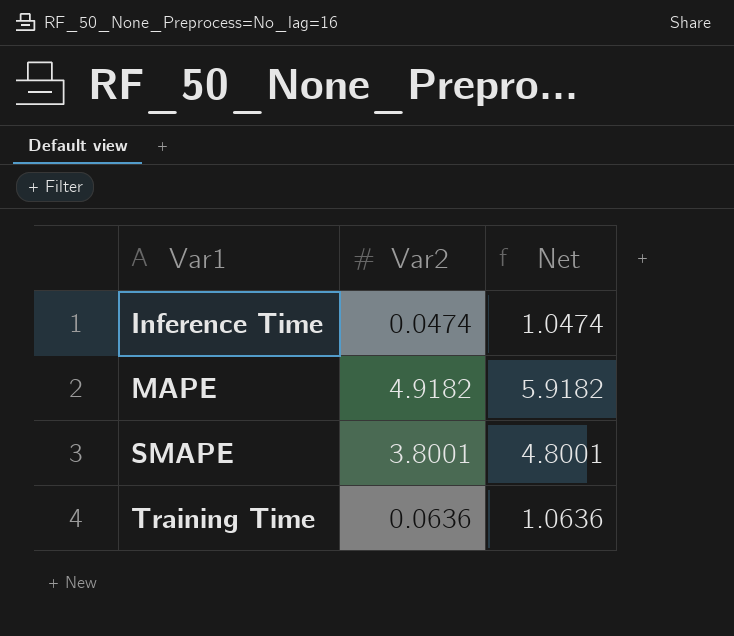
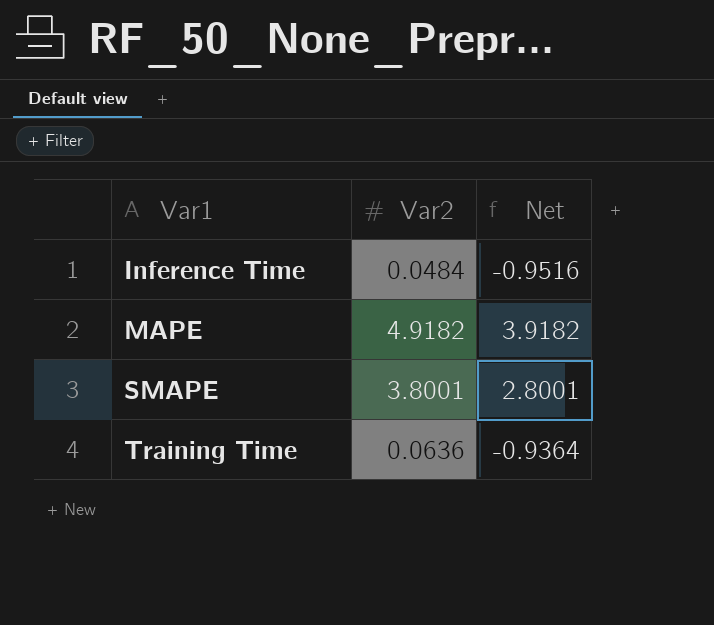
column Net | formula: [Var2] + 1 -> [Var2] - 1
Inference Time | Var2: 0.0474 -> 0.0484

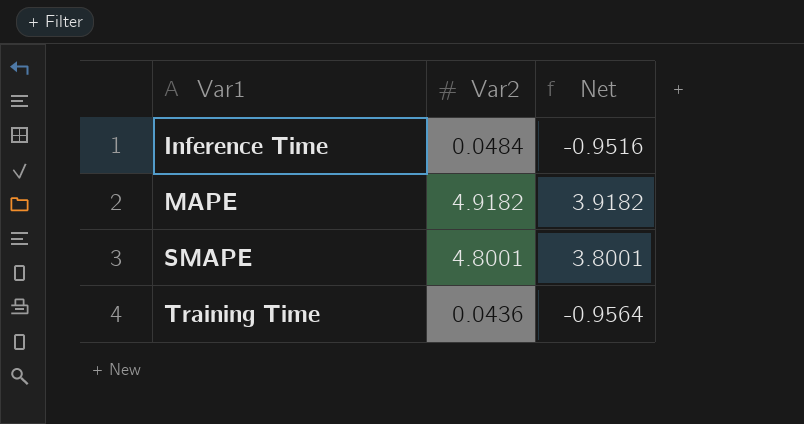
SMAPE | Var2: 3.8001 -> 4.8001
SMAPE | Net: 2.8001 -> 3.8001
Training Time | Var2: 0.0636 -> 0.0436
Training Time | Net: -0.9364 -> -0.9564

